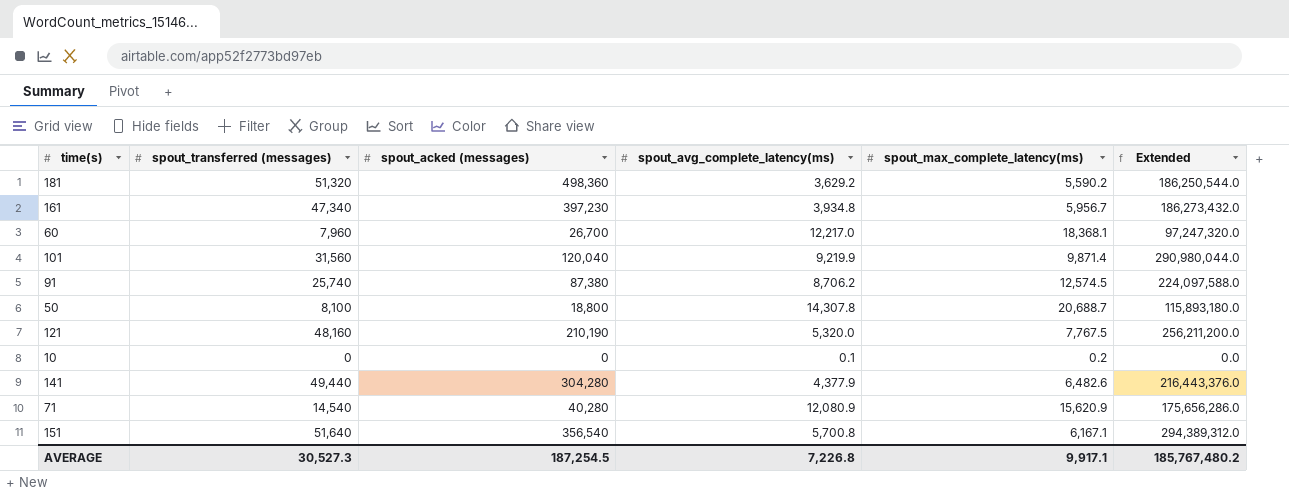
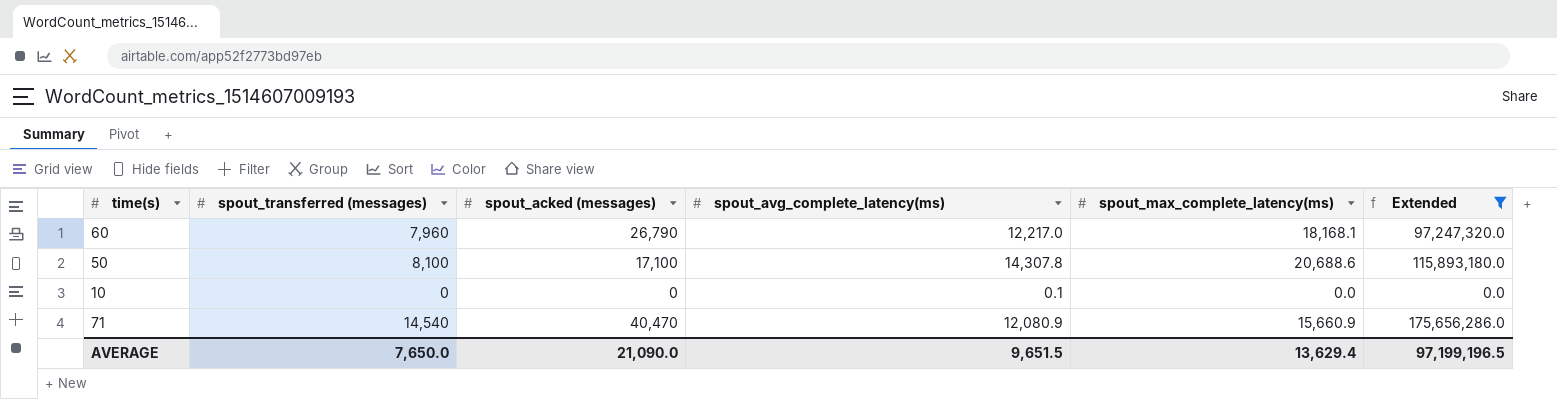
filter: none -> Extended <= 175,656,286.0
60 | spout_acked (messages): 26,700 -> 26,790
60 | spout_max_complete_latency(ms): 18,368.1 -> 18,168.1
50 | spout_acked (messages): 18,800 -> 17,100
50 | spout_max_complete_latency(ms): 20,688.7 -> 20,688.6
10 | spout_max_complete_latency(ms): 0.2 -> 0.0
71 | spout_acked (messages): 40,280 -> 40,470
71 | spout_max_complete_latency(ms): 15,620.9 -> 15,660.9
AVERAGE | spout_transferred (messages): 30,527.3 -> 7,650.0
AVERAGE | spout_acked (messages): 187,254.5 -> 21,090.0
AVERAGE | spout_avg_complete_latency(ms): 7,226.8 -> 9,651.5
AVERAGE | spout_max_complete_latency(ms): 9,917.1 -> 13,629.4
AVERAGE | Extended: 185,767,480.2 -> 97,199,196.5

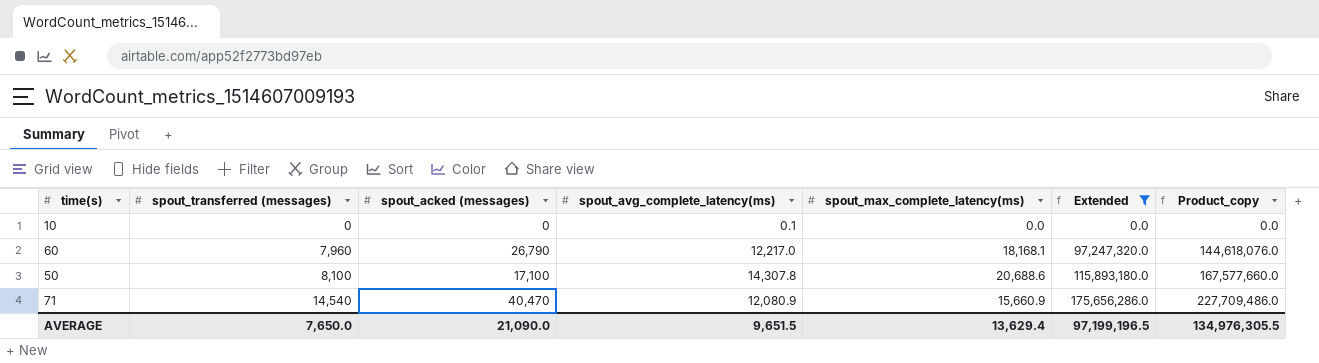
row order: none -> spout_transferred (messages) ascending
column Product_copy | formula: none -> [spout_transferred (messages)] * [spout_max_complete_latency(ms)]

